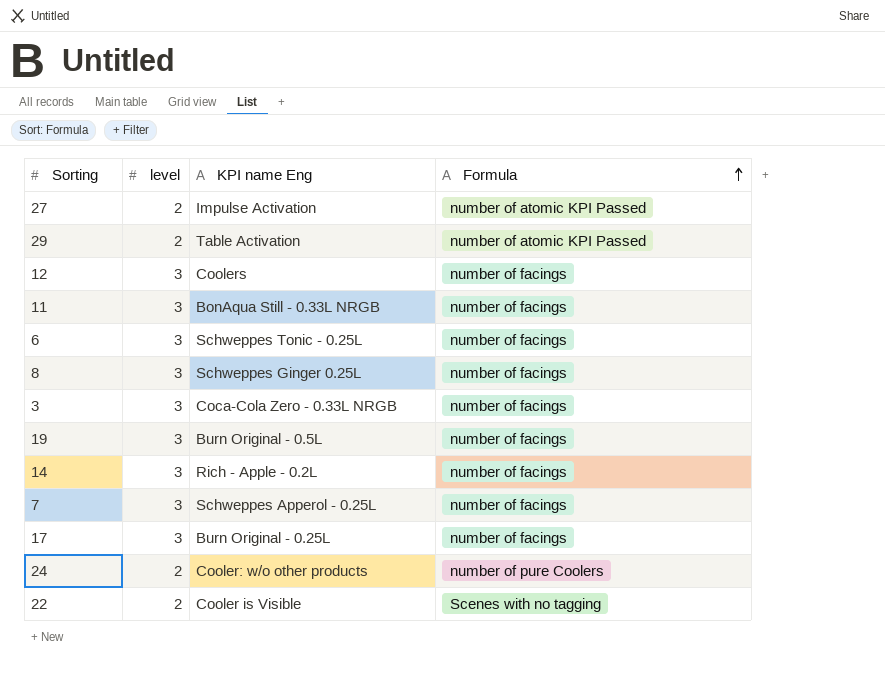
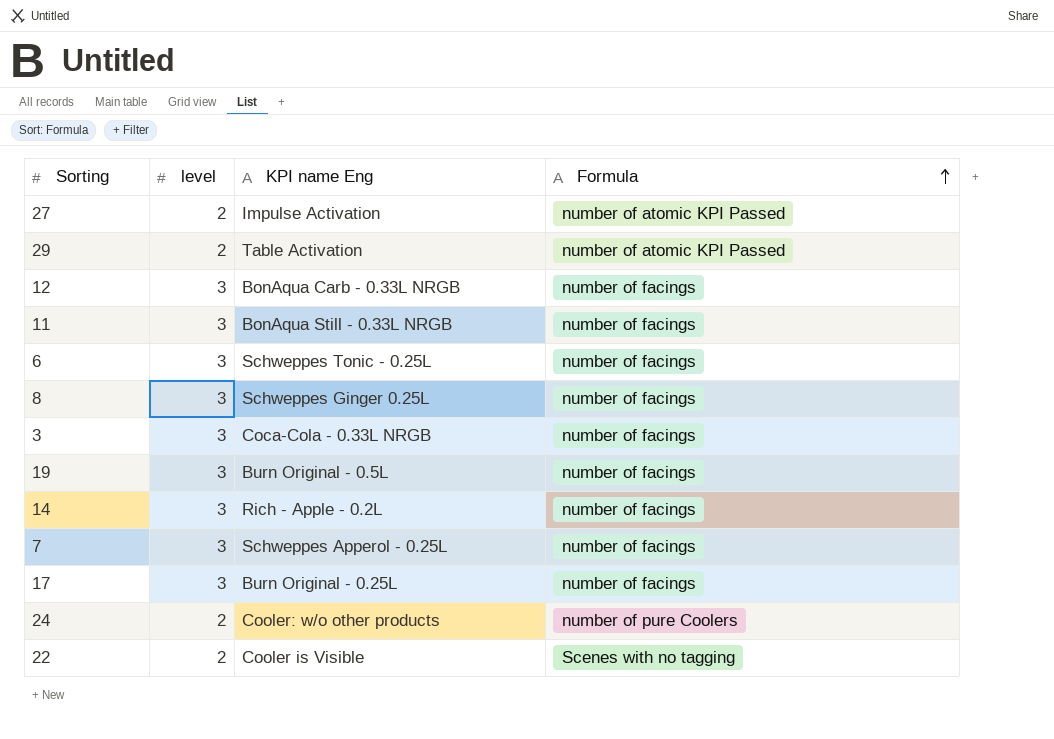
12 | KPI name Eng: Coolers -> BonAqua Carb - 0.33L NRGB
3 | KPI name Eng: Coca-Cola Zero - 0.33L NRGB -> Coca-Cola - 0.33L NRGB

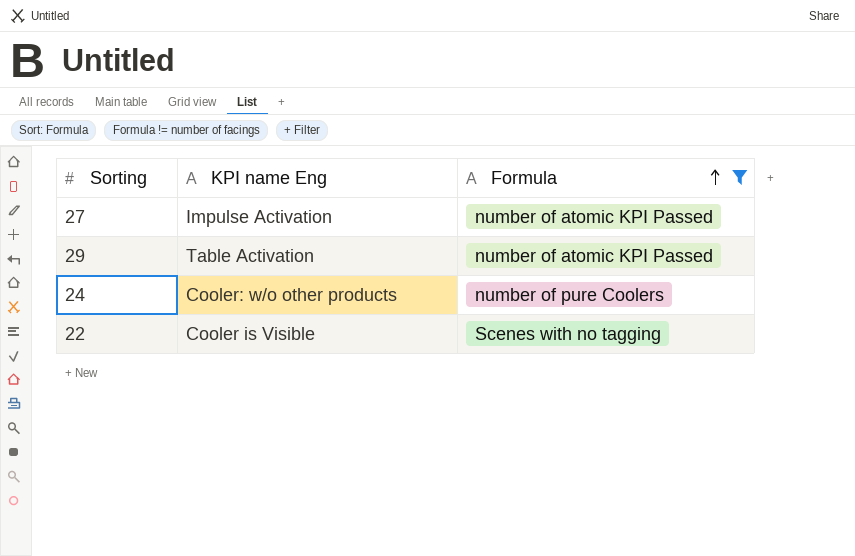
filter: none -> Formula != number of facings
column level | position: 2 -> none

